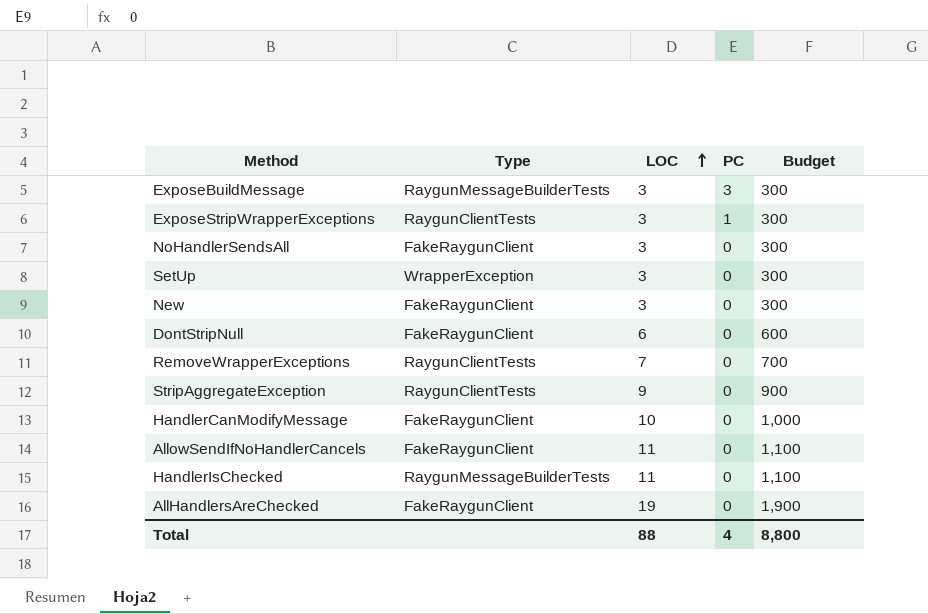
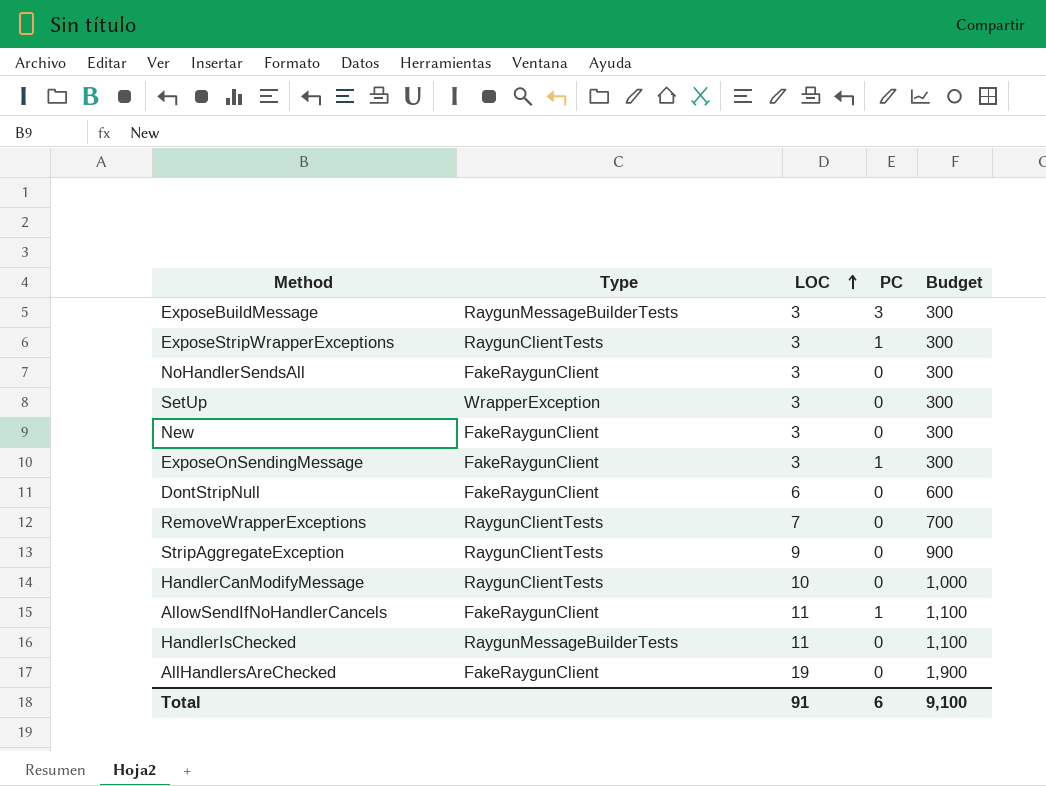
row ExposeOnSendingMessage: none -> FakeRaygunClient | 3 | 1 | 300
HandlerCanModifyMessage | Type: FakeRaygunClient -> RaygunClientTests
AllowSendIfNoHandlerCancels | PC: 0 -> 1
Total | LOC: 88 -> 91
Total | PC: 4 -> 6
Total | Budget: 8,800 -> 9,100

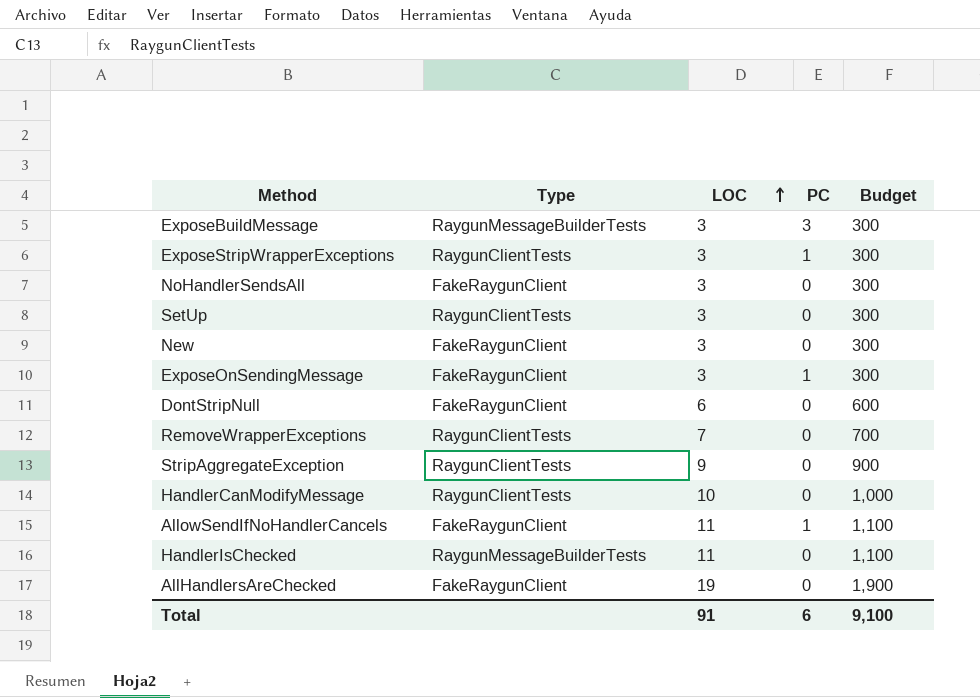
SetUp | Type: WrapperException -> RaygunClientTests

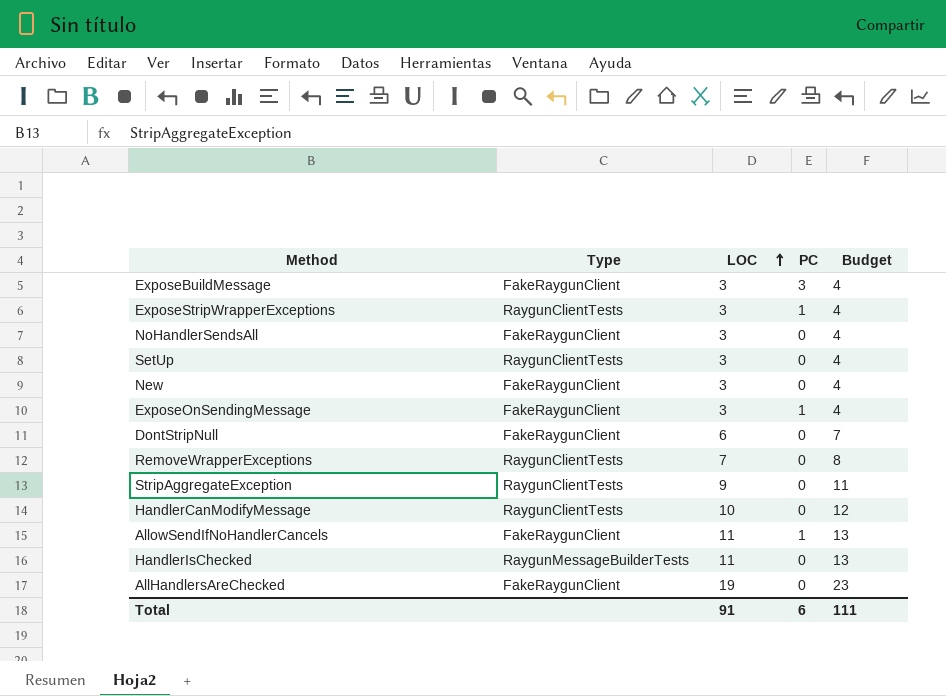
column Budget | formula: [LOC] * 100 -> [LOC] * 1.2
ExposeBuildMessage | Type: RaygunMessageBuilderTests -> FakeRaygunClient
Total | Budget: 9,100 -> 111

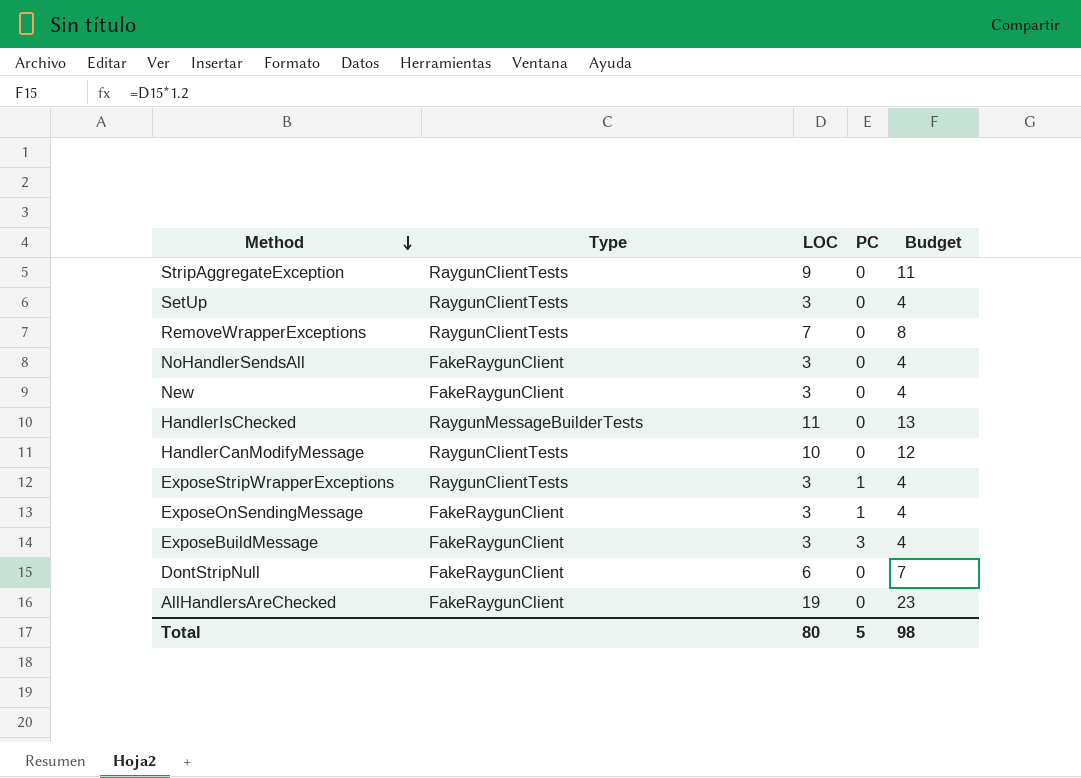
row order: LOC ascending -> Method descending
row AllowSendIfNoHandlerCancels: FakeRaygunClient | 11 | 1 | 13 -> none
Total | LOC: 91 -> 80
Total | PC: 6 -> 5
Total | Budget: 111 -> 98

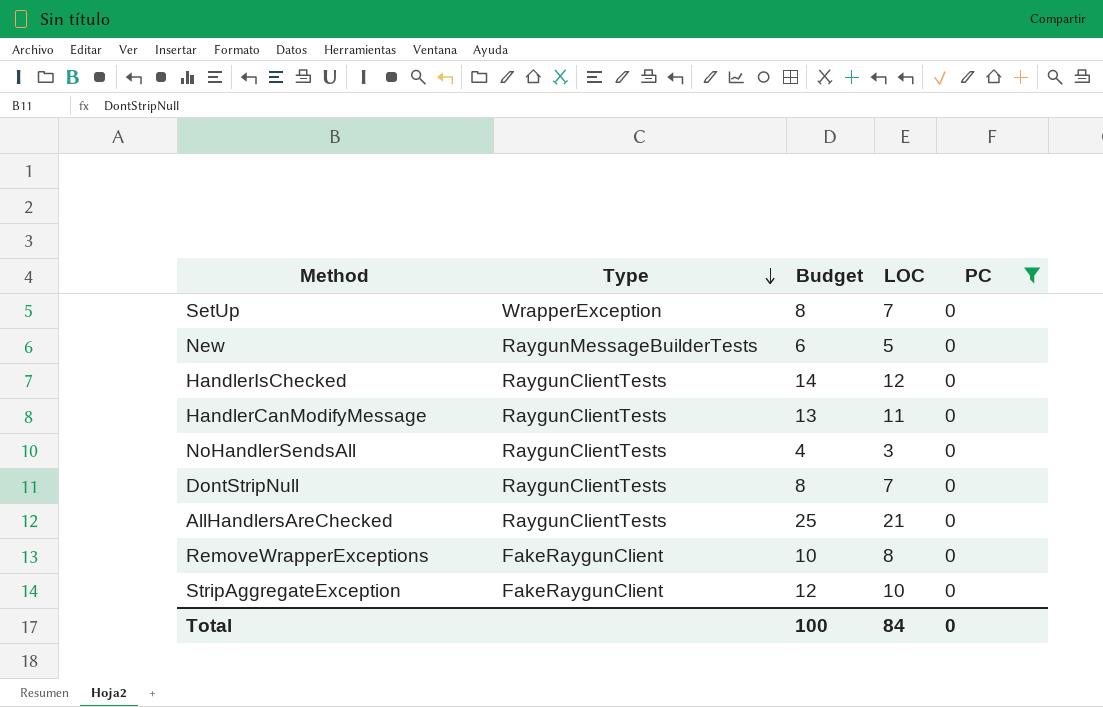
filter: none -> PC = 0
row order: Method descending -> Type descending
column Budget | position: 5 -> 3
SetUp | Type: RaygunClientTests -> WrapperException
SetUp | Budget: 4 -> 8
SetUp | LOC: 3 -> 7
New | Type: FakeRaygunClient -> RaygunMessageBuilderTests
New | Budget: 4 -> 6
New | LOC: 3 -> 5
HandlerIsChecked | Type: RaygunMessageBuilderTests -> RaygunClientTests
HandlerIsChecked | Budget: 13 -> 14
HandlerIsChecked | LOC: 11 -> 12
HandlerCanModifyMessage | Budget: 12 -> 13
HandlerCanModifyMessage | LOC: 10 -> 11
NoHandlerSendsAll | Type: FakeRaygunClient -> RaygunClientTests
DontStripNull | Type: FakeRaygunClient -> RaygunClientTests
DontStripNull | Budget: 7 -> 8
DontStripNull | LOC: 6 -> 7
AllHandlersAreChecked | Type: FakeRaygunClient -> RaygunClientTests
AllHandlersAreChecked | Budget: 23 -> 25
AllHandlersAreChecked | LOC: 19 -> 21
RemoveWrapperExceptions | Type: RaygunClientTests -> FakeRaygunClient
RemoveWrapperExceptions | Budget: 8 -> 10
RemoveWrapperExceptions | LOC: 7 -> 8
StripAggregateException | Type: RaygunClientTests -> FakeRaygunClient
StripAggregateException | Budget: 11 -> 12
StripAggregateException | LOC: 9 -> 10
Total | Budget: 98 -> 100
Total | LOC: 80 -> 84
Total | PC: 5 -> 0

